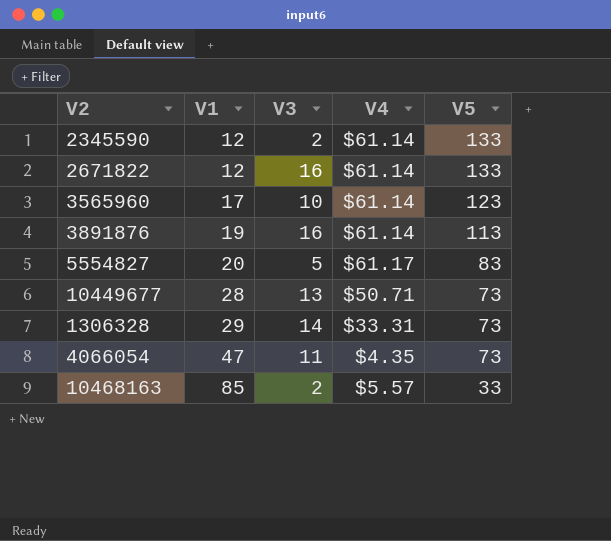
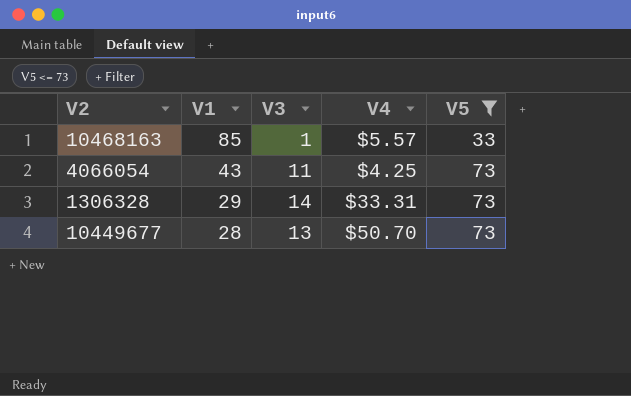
filter: none -> V5 <= 73
row order: V1 ascending -> V1 descending
10468163 | V3: 2 -> 1
4066054 | V1: 47 -> 43
4066054 | V4: $4.35 -> $4.25
10449677 | V4: $50.71 -> $50.70

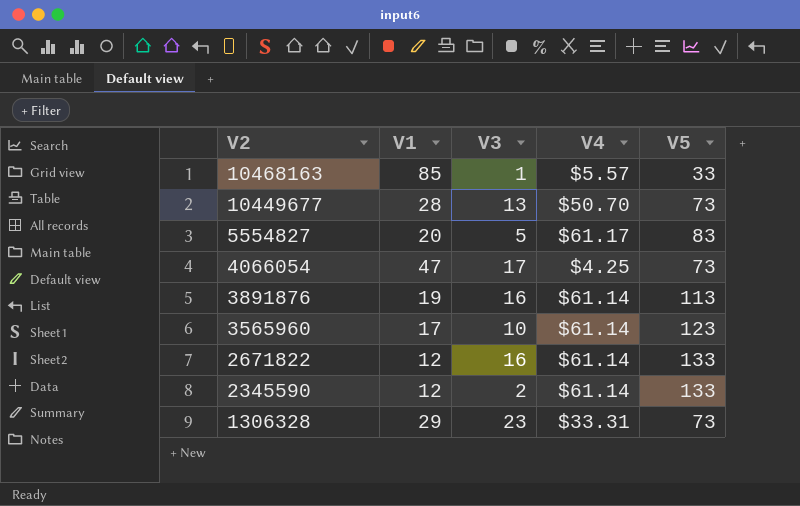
filter: V5 <= 73 -> none
row order: V1 descending -> V2 descending
4066054 | V1: 43 -> 47
4066054 | V3: 11 -> 17
1306328 | V3: 14 -> 23

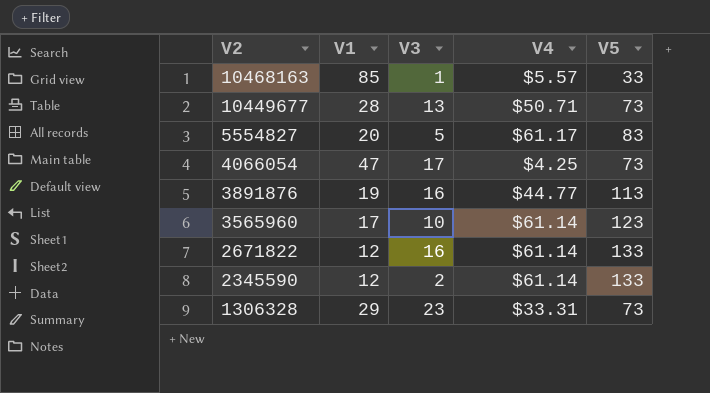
10449677 | V4: $50.70 -> $50.71
3891876 | V4: $61.14 -> $44.77

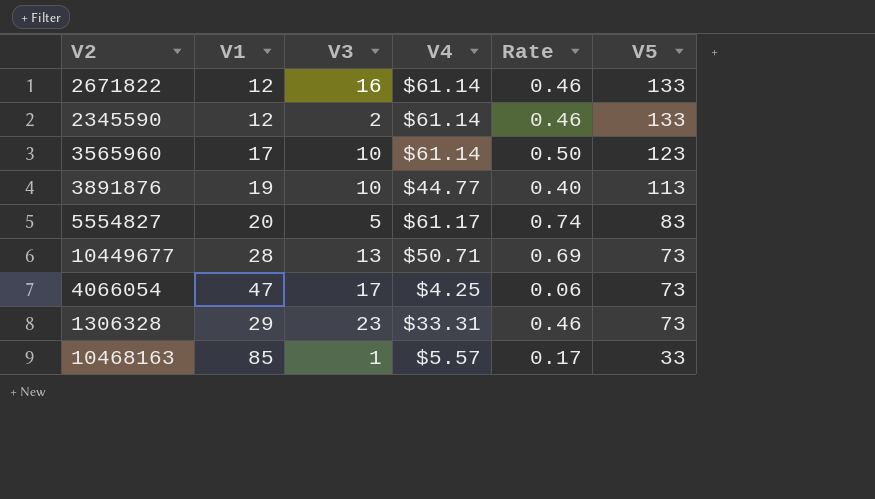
row order: V2 descending -> V5 descending
column Rate | formula: none -> [V4] / [V5]
3891876 | V3: 16 -> 10

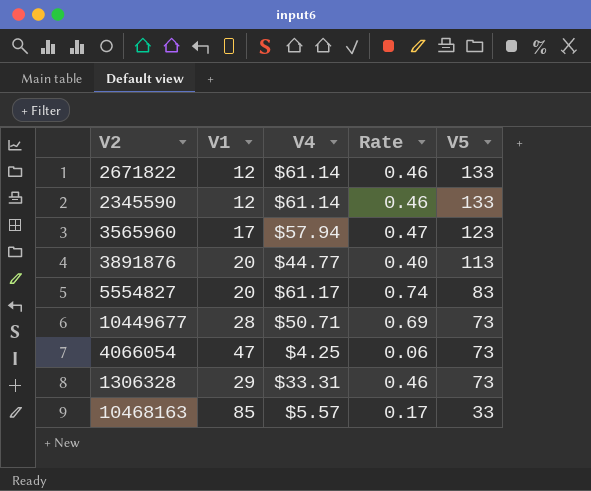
column V3 | position: 3 -> none
3565960 | V4: $61.14 -> $57.94
3565960 | Rate: 0.50 -> 0.47
3891876 | V1: 19 -> 20

